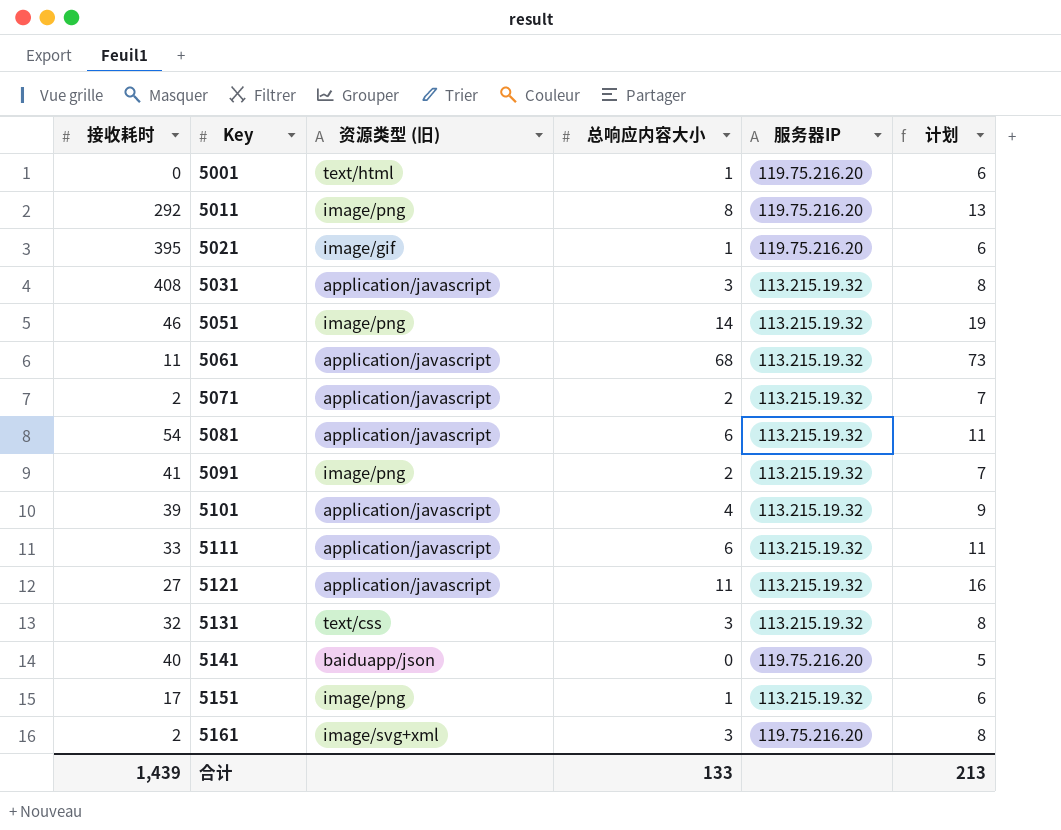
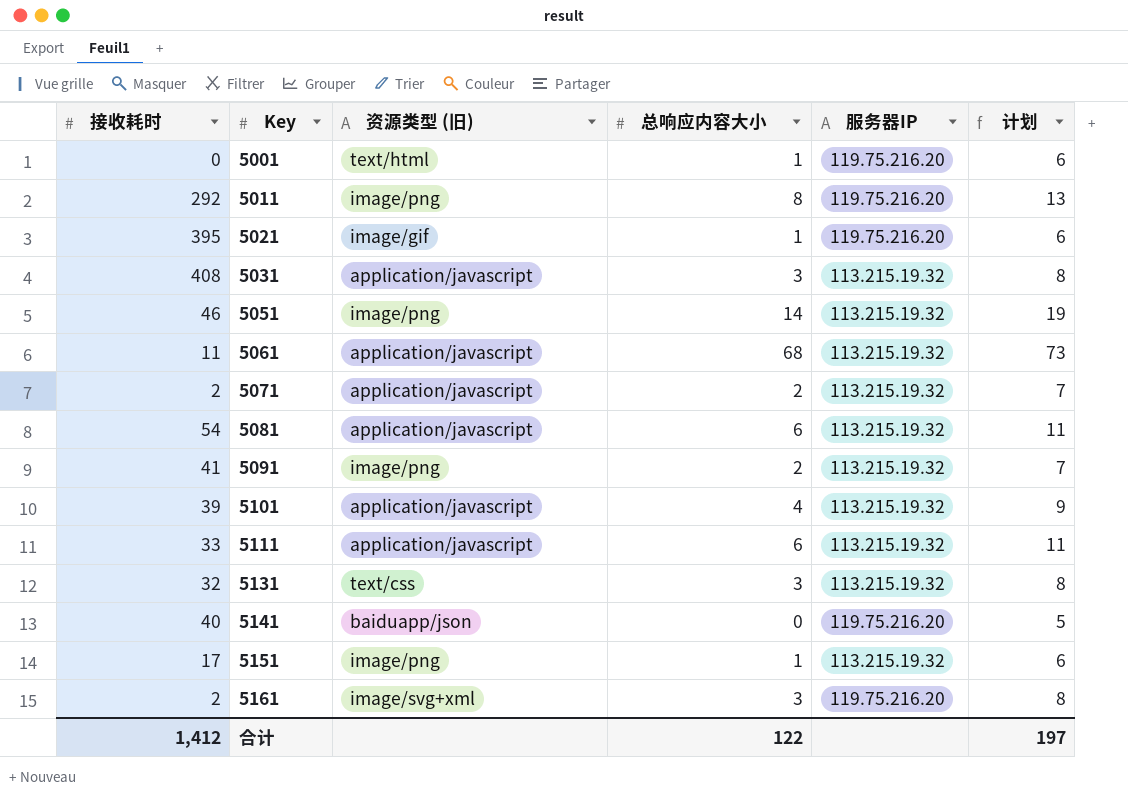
row 5121: 27 | application/javascript | 11 | 113.215.19.32 | 16 -> none
合计 | 接收耗时: 1,439 -> 1,412
合计 | 总响应内容大小: 133 -> 122
合计 | 计划: 213 -> 197

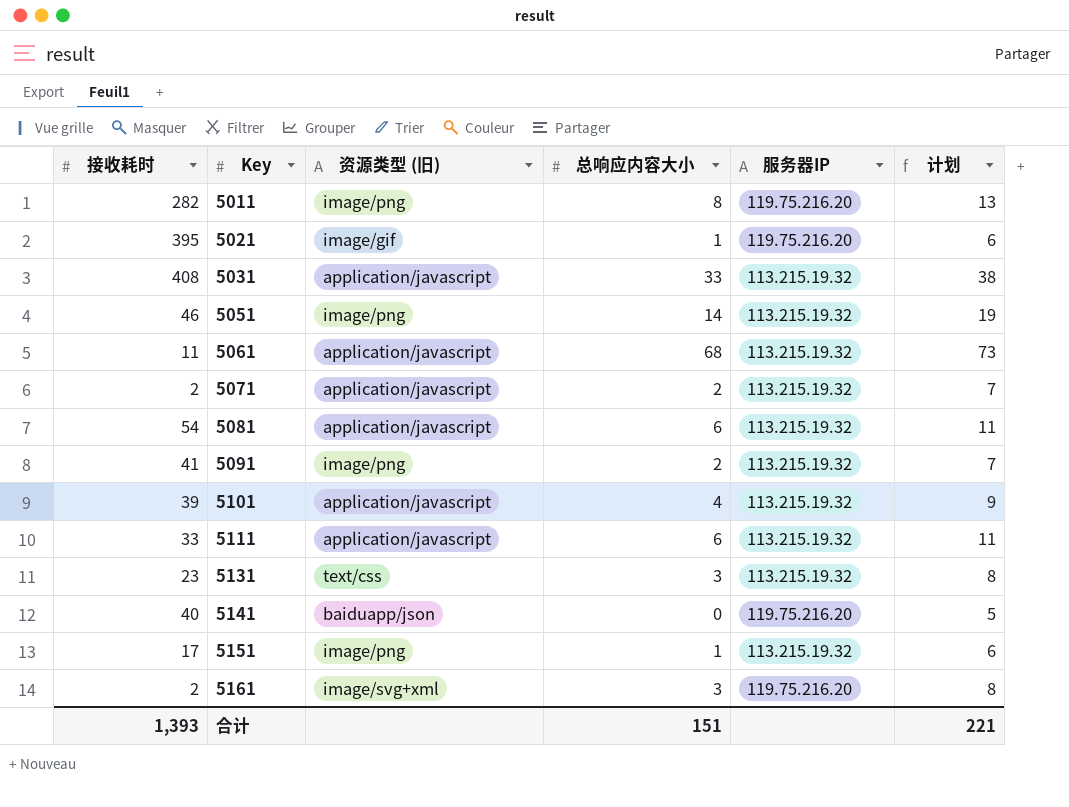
row 5001: 0 | text/html | 1 | 119.75.216.20 | 6 -> none
5011 | 接收耗时: 292 -> 282
5031 | 总响应内容大小: 3 -> 33
5031 | 计划: 8 -> 38
5131 | 接收耗时: 32 -> 23
合计 | 接收耗时: 1,412 -> 1,393
合计 | 总响应内容大小: 122 -> 151
合计 | 计划: 197 -> 221

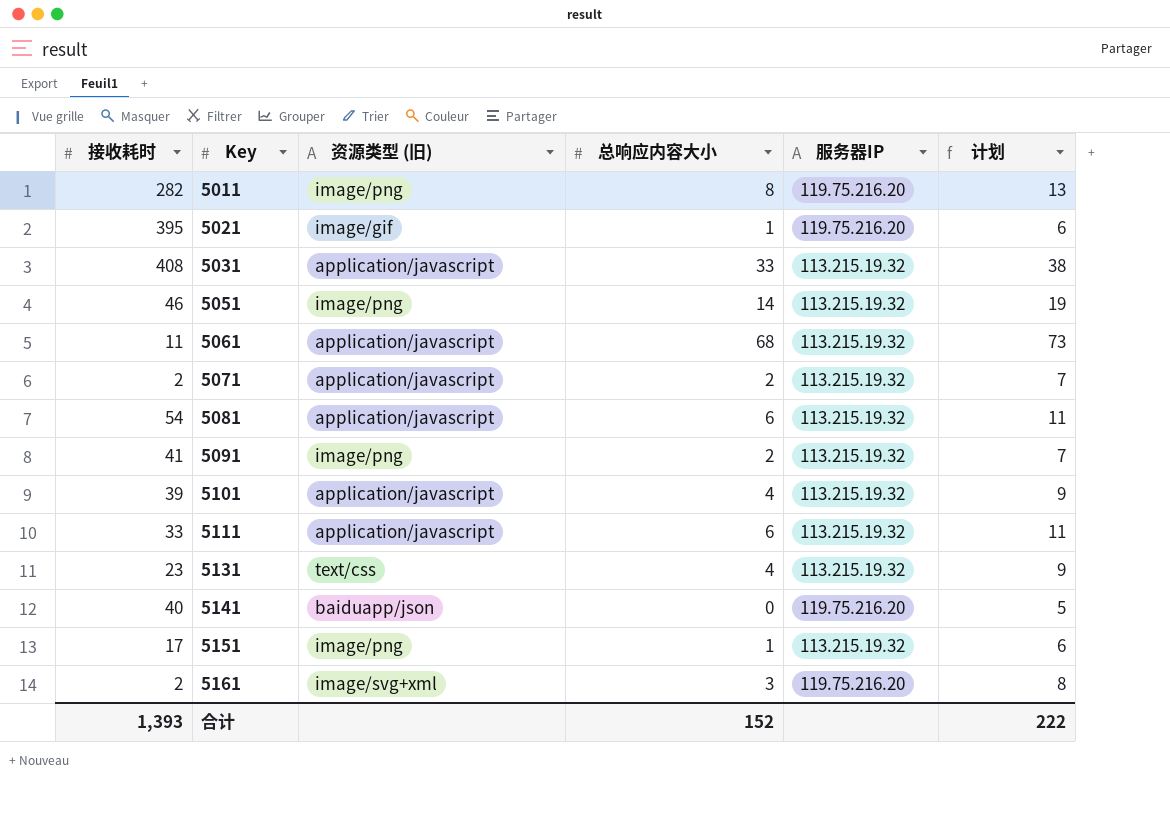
5131 | 总响应内容大小: 3 -> 4
5131 | 计划: 8 -> 9
合计 | 总响应内容大小: 151 -> 152
合计 | 计划: 221 -> 222

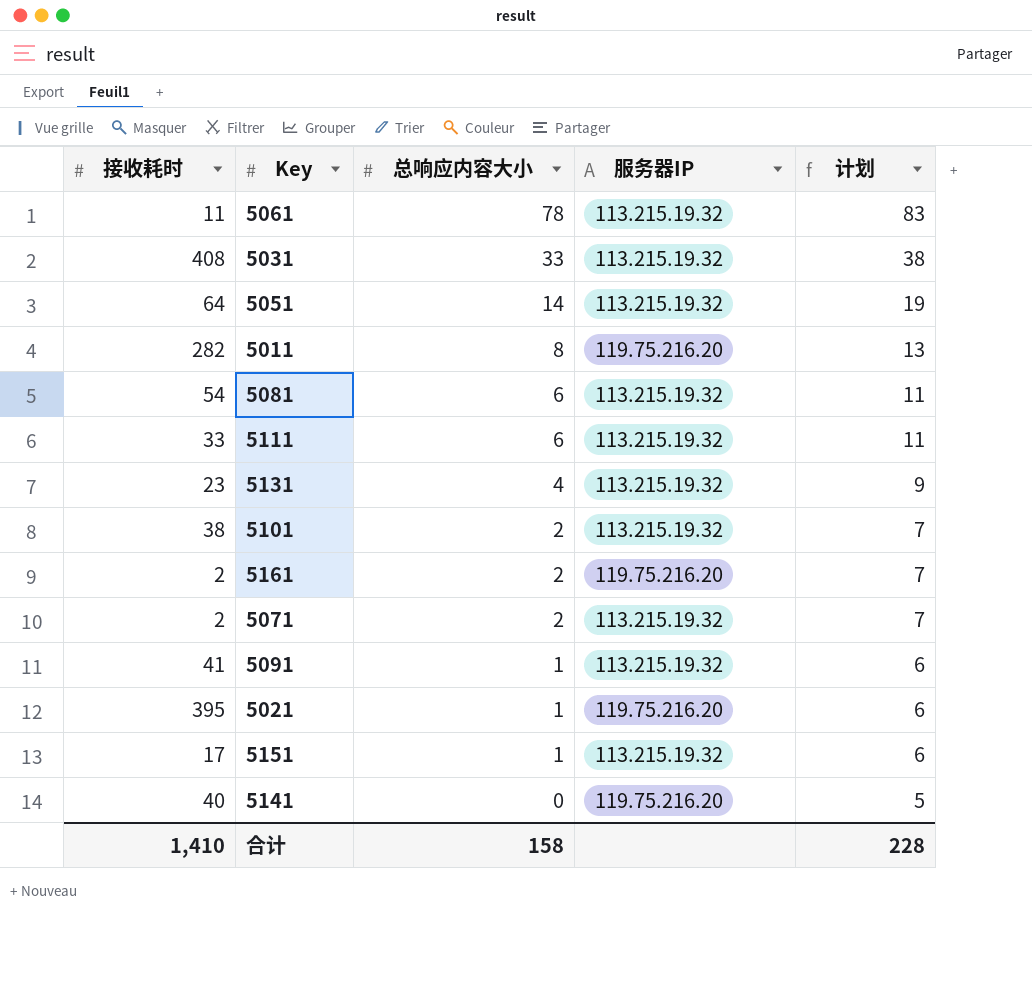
row order: Key ascending -> 总响应内容大小 descending
column 资源类型 (旧) | position: 3 -> none
5061 | 总响应内容大小: 68 -> 78
5061 | 计划: 73 -> 83
5051 | 接收耗时: 46 -> 64
5101 | 接收耗时: 39 -> 38
5101 | 总响应内容大小: 4 -> 2
5101 | 计划: 9 -> 7
5161 | 总响应内容大小: 3 -> 2
5161 | 计划: 8 -> 7
5091 | 总响应内容大小: 2 -> 1
5091 | 计划: 7 -> 6
合计 | 接收耗时: 1,393 -> 1,410
合计 | 总响应内容大小: 152 -> 158
合计 | 计划: 222 -> 228

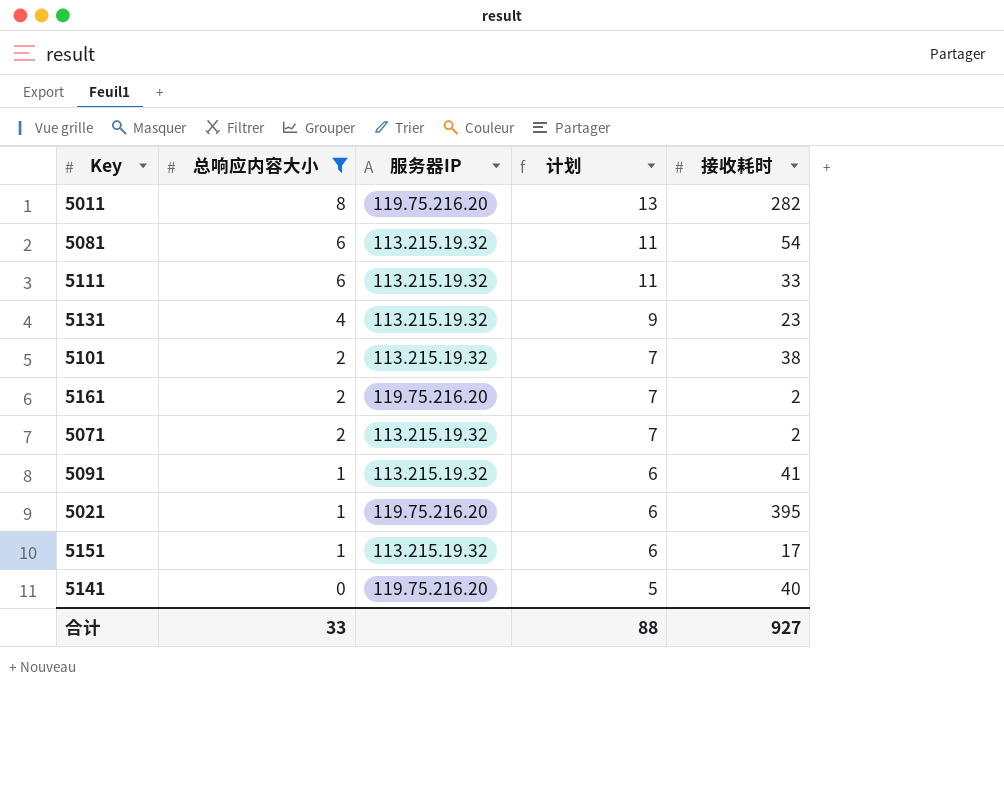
filter: none -> 总响应内容大小 <= 8
column 接收耗时 | position: 1 -> 5
合计 | 总响应内容大小: 158 -> 33
合计 | 计划: 228 -> 88
合计 | 接收耗时: 1,410 -> 927

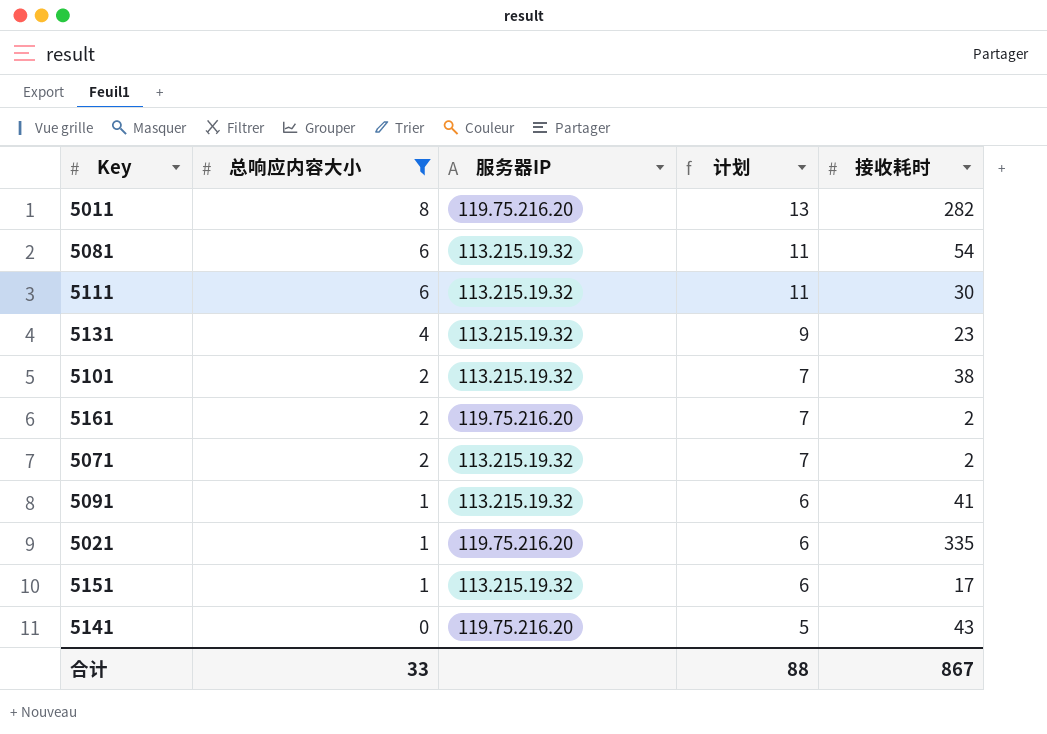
5111 | 接收耗时: 33 -> 30
5021 | 接收耗时: 395 -> 335
5141 | 接收耗时: 40 -> 43
合计 | 接收耗时: 927 -> 867

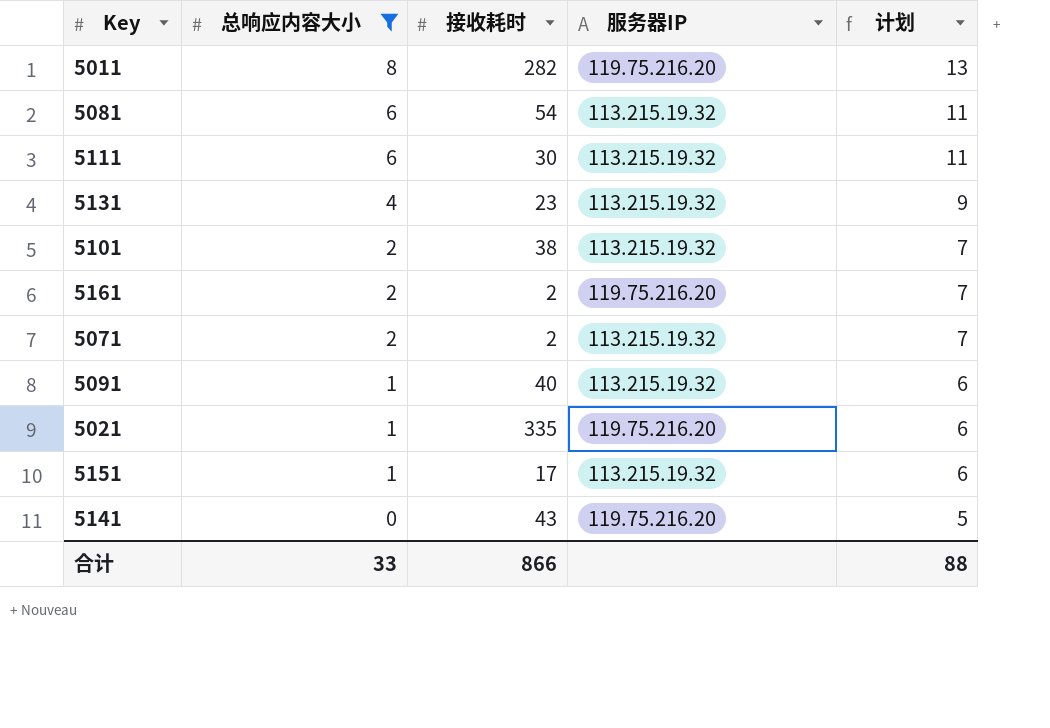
column 接收耗时 | position: 5 -> 3
5091 | 接收耗时: 41 -> 40
合计 | 接收耗时: 867 -> 866

